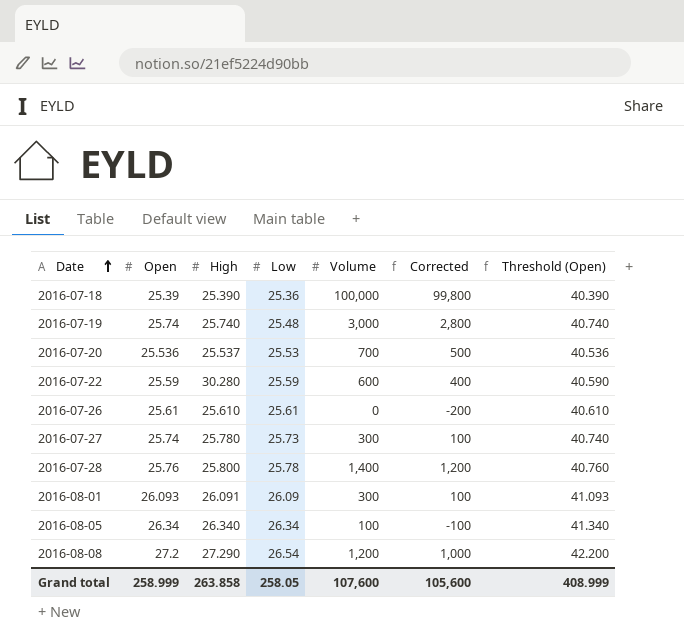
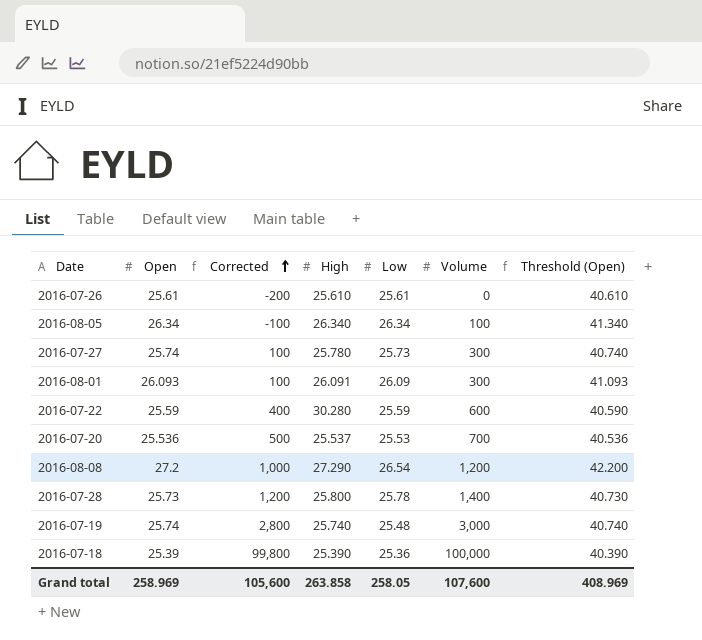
row order: Date ascending -> Corrected ascending
column Corrected | position: 6 -> 3
2016-07-28 | Open: 25.76 -> 25.73
2016-07-28 | Threshold (Open): 40.760 -> 40.730
Grand total | Open: 258.999 -> 258.969
Grand total | Threshold (Open): 408.999 -> 408.969

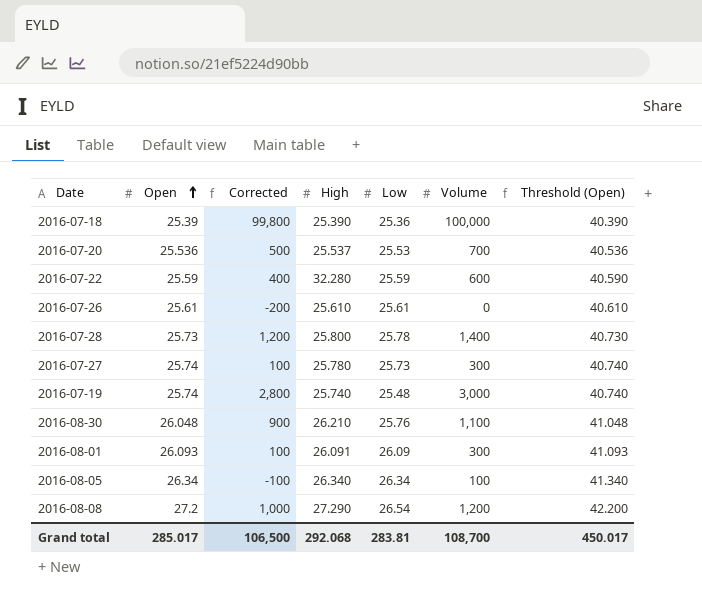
row order: Corrected ascending -> Open ascending
2016-07-22 | High: 30.280 -> 32.280
row 2016-08-30: none -> 26.048 | 900 | 26.210 | 25.76 | 1,100 | 41.048
Grand total | Open: 258.969 -> 285.017
Grand total | Corrected: 105,600 -> 106,500
Grand total | High: 263.858 -> 292.068
Grand total | Low: 258.05 -> 283.81
Grand total | Volume: 107,600 -> 108,700
Grand total | Threshold (Open): 408.969 -> 450.017

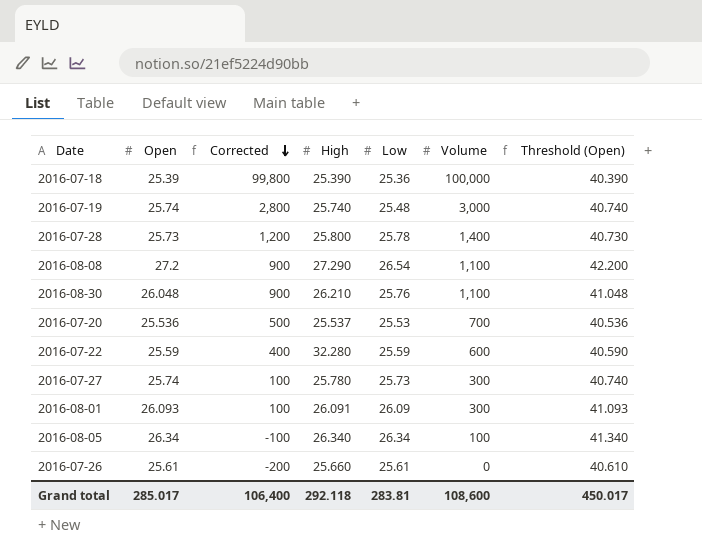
row order: Open ascending -> Corrected descending
2016-08-08 | Corrected: 1,000 -> 900
2016-08-08 | Volume: 1,200 -> 1,100
2016-07-26 | High: 25.610 -> 25.660
Grand total | Corrected: 106,500 -> 106,400
Grand total | High: 292.068 -> 292.118
Grand total | Volume: 108,700 -> 108,600

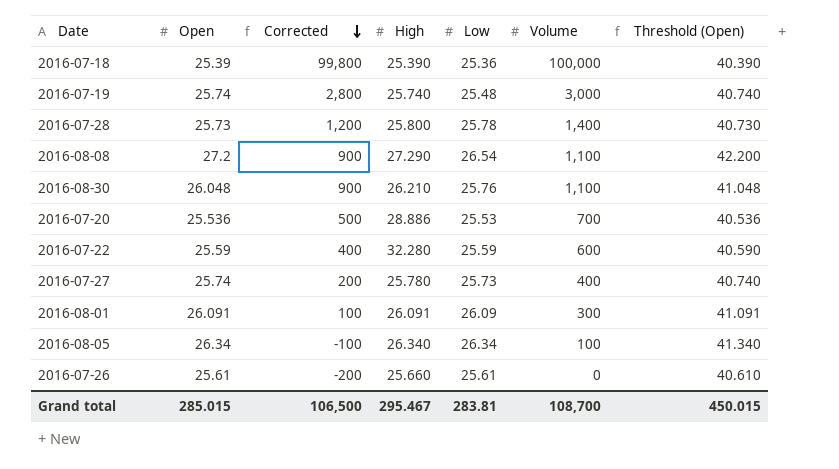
2016-07-20 | High: 25.537 -> 28.886
2016-07-27 | Corrected: 100 -> 200
2016-07-27 | Volume: 300 -> 400
2016-08-01 | Open: 26.093 -> 26.091
2016-08-01 | Threshold (Open): 41.093 -> 41.091
Grand total | Open: 285.017 -> 285.015
Grand total | Corrected: 106,400 -> 106,500
Grand total | High: 292.118 -> 295.467
Grand total | Volume: 108,600 -> 108,700
Grand total | Threshold (Open): 450.017 -> 450.015

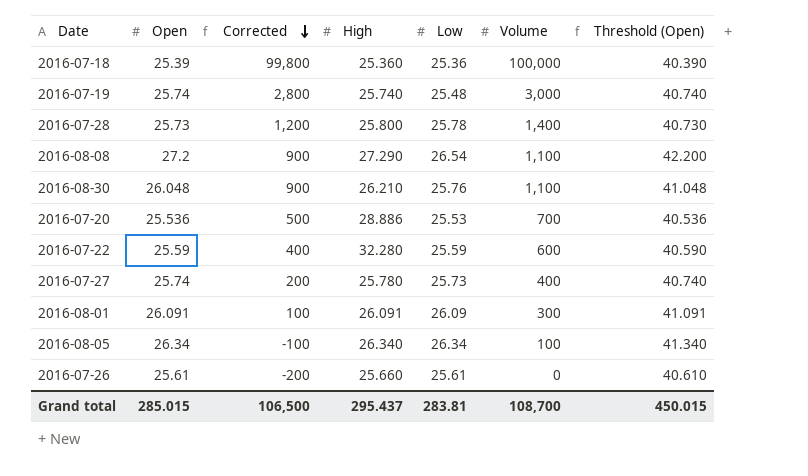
2016-07-18 | High: 25.390 -> 25.360
Grand total | High: 295.467 -> 295.437

